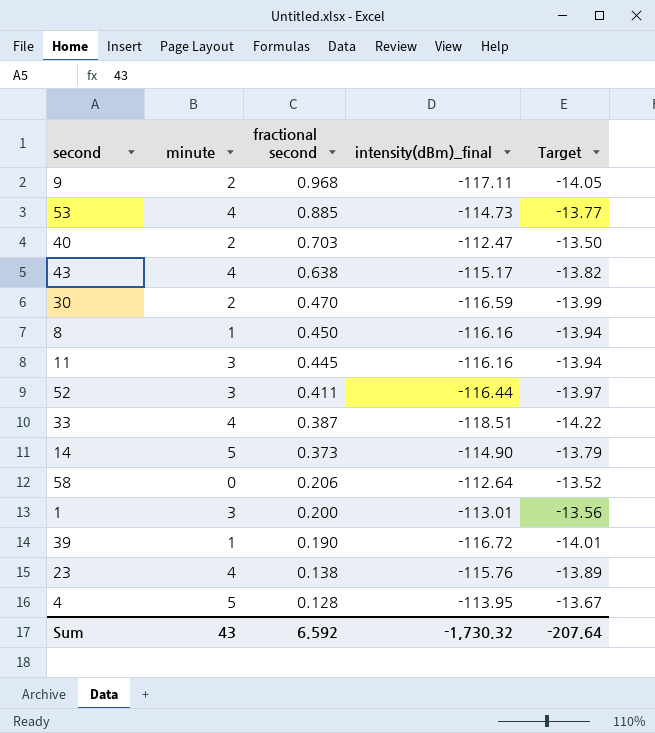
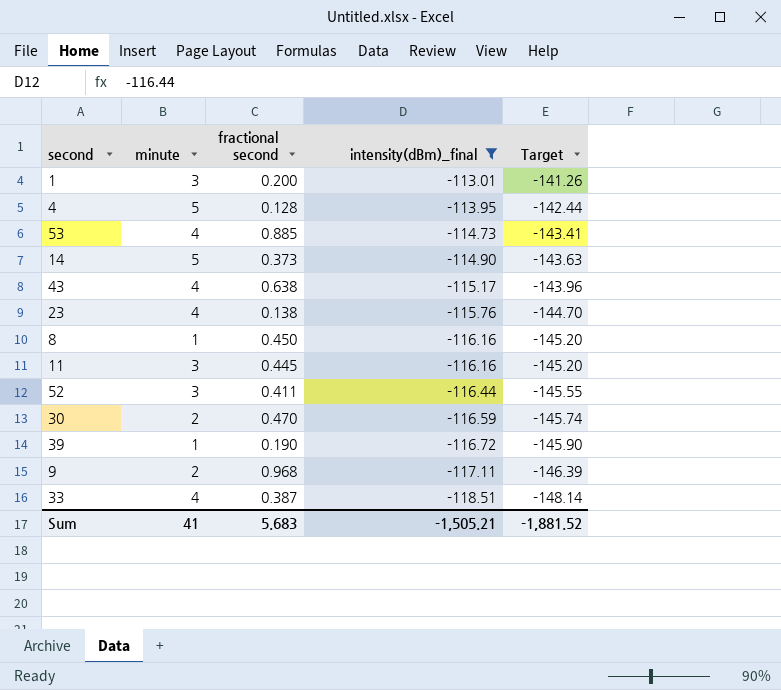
filter: none -> intensity(dBm)_final <= -113.01
row order: fractional second descending -> intensity(dBm)_final descending
column Target | formula: [intensity(dBm)_final] * 0.12 -> [intensity(dBm)_final] * 1.25
Sum | minute: 43 -> 41
Sum | fractional second: 6.592 -> 5.683
Sum | intensity(dBm)_final: -1,730.32 -> -1,505.21
Sum | Target: -207.64 -> -1,881.52

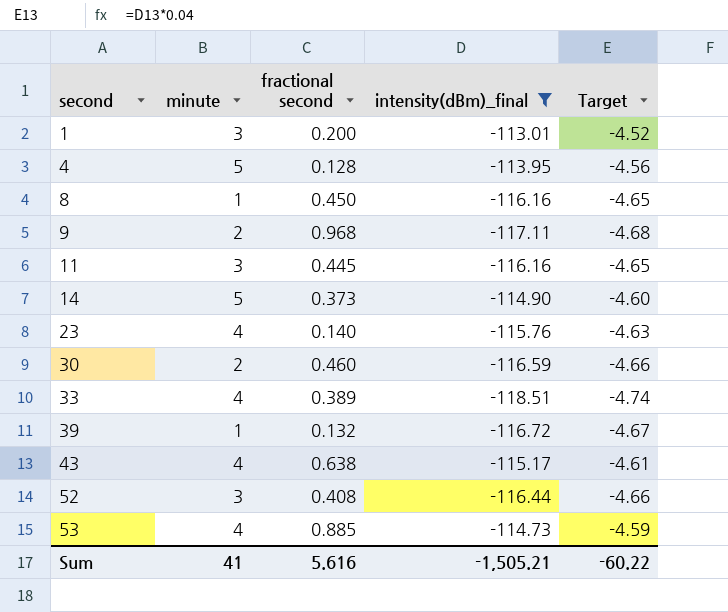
row order: intensity(dBm)_final descending -> second ascending
column Target | formula: [intensity(dBm)_final] * 1.25 -> [intensity(dBm)_final] * 0.04
23 | fractional second: 0.138 -> 0.140
30 | fractional second: 0.470 -> 0.460
33 | fractional second: 0.387 -> 0.389
39 | fractional second: 0.190 -> 0.132
52 | fractional second: 0.411 -> 0.408
Sum | fractional second: 5.683 -> 5.616
Sum | Target: -1,881.52 -> -60.22

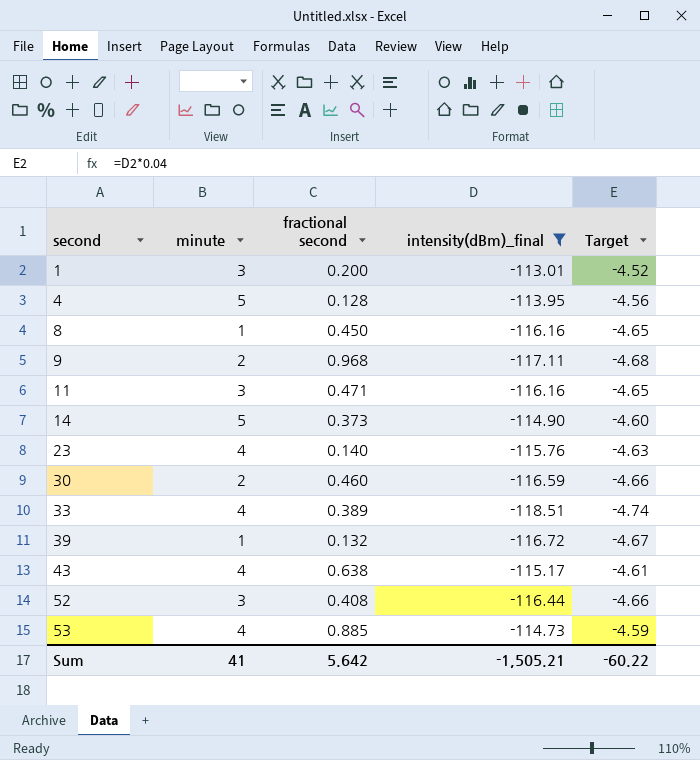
11 | fractional second: 0.445 -> 0.471
Sum | fractional second: 5.616 -> 5.642

